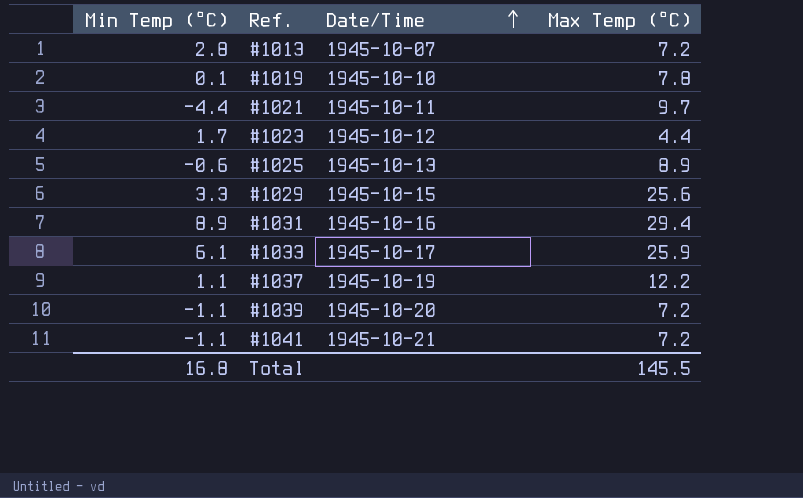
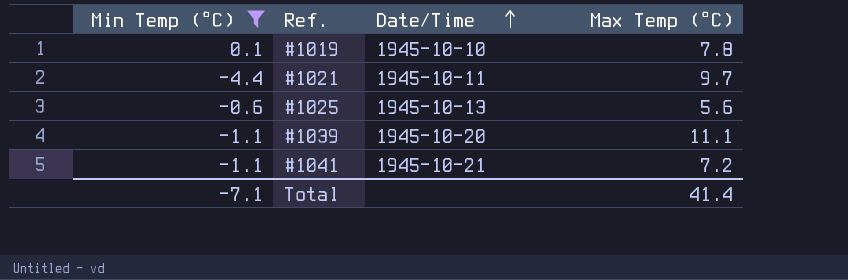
filter: none -> Min Temp (°C) <= 0.1
#1025 | Max Temp (°C): 8.9 -> 5.6
#1039 | Max Temp (°C): 7.2 -> 11.1
Total | Min Temp (°C): 16.8 -> -7.1
Total | Max Temp (°C): 145.5 -> 41.4

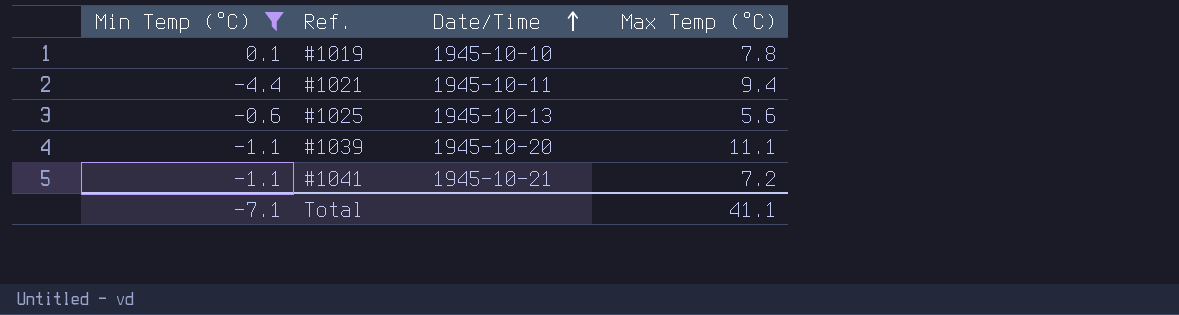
#1021 | Max Temp (°C): 9.7 -> 9.4
Total | Max Temp (°C): 41.4 -> 41.1

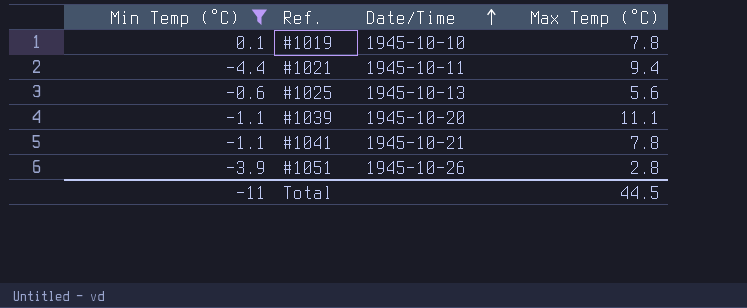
#1041 | Max Temp (°C): 7.2 -> 7.8
row #1051: none -> -3.9 | 1945-10-26 | 2.8
Total | Min Temp (°C): -7.1 -> -11
Total | Max Temp (°C): 41.1 -> 44.5

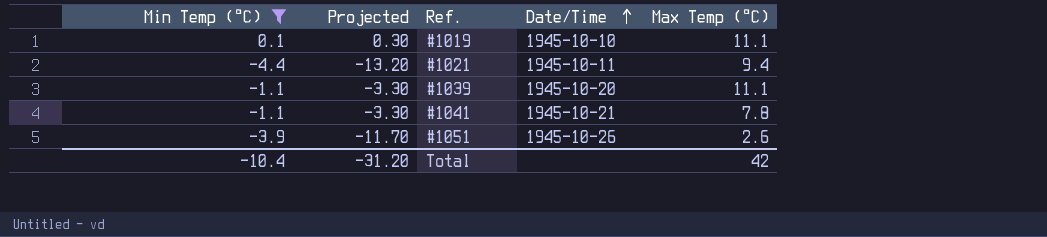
column Projected | formula: none -> [Min Temp (°C)] * 3
row #1025: -0.6 | 1945-10-13 | 5.6 -> none
#1019 | Max Temp (°C): 7.8 -> 11.1
#1051 | Max Temp (°C): 2.8 -> 2.6
Total | Min Temp (°C): -11 -> -10.4
Total | Max Temp (°C): 44.5 -> 42

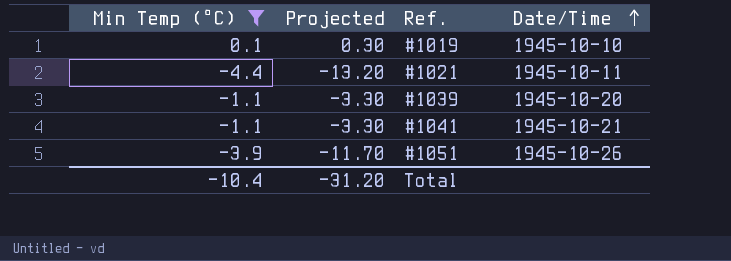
column Max Temp (°C) | position: 5 -> none

